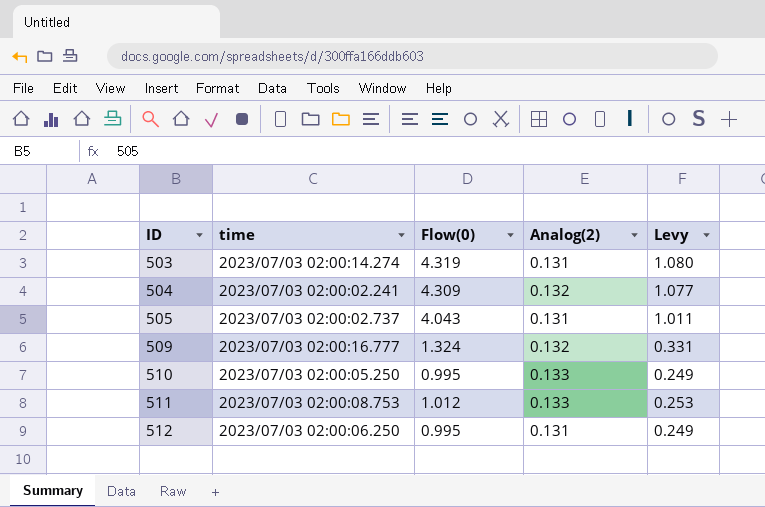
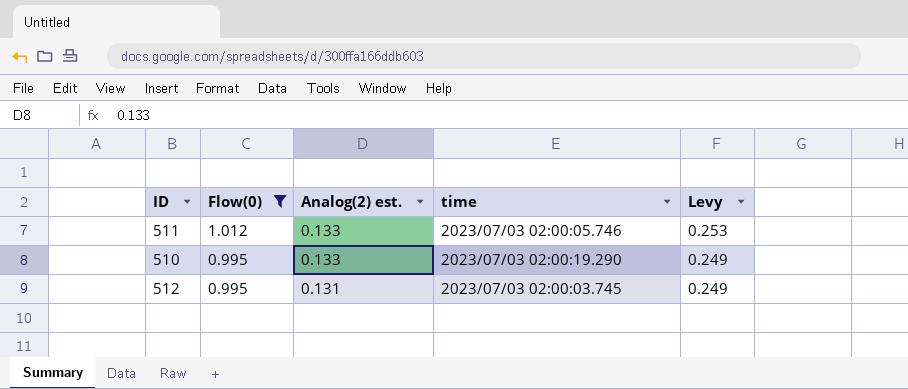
filter: none -> Flow(0) <= 1.012
row order: ID ascending -> Flow(0) descending
column name: Analog(2) -> Analog(2) est.
column time | position: 2 -> 4
511 | time: 2023/07/03 02:00:08.753 -> 2023/07/03 02:00:05.746
510 | time: 2023/07/03 02:00:05.250 -> 2023/07/03 02:00:19.290
512 | time: 2023/07/03 02:00:06.250 -> 2023/07/03 02:00:03.745

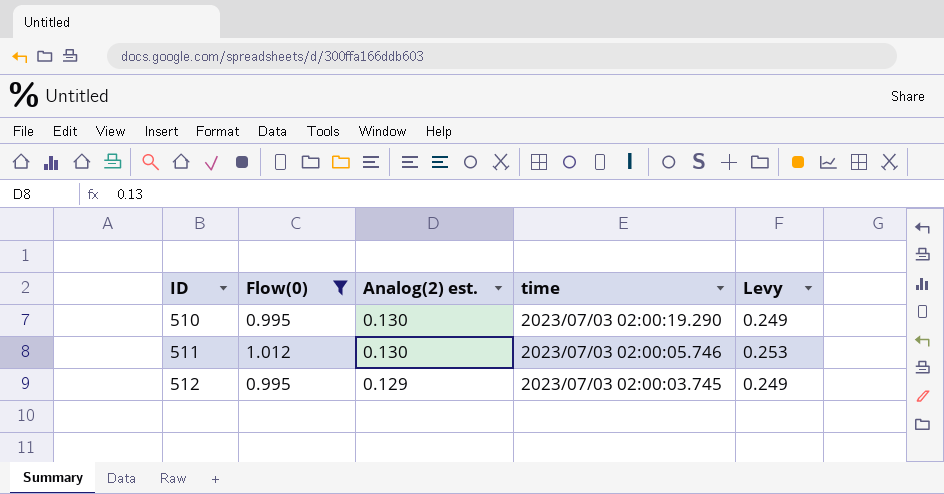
row order: Flow(0) descending -> ID ascending
510 | Analog(2) est.: 0.133 -> 0.130
511 | Analog(2) est.: 0.133 -> 0.130
512 | Analog(2) est.: 0.131 -> 0.129

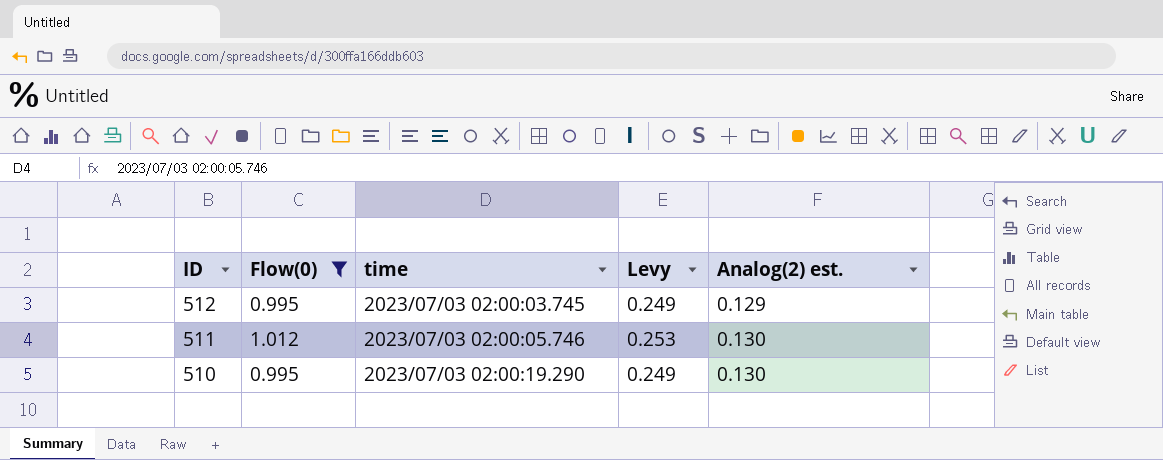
row order: ID ascending -> ID descending
column Analog(2) est. | position: 3 -> 5

